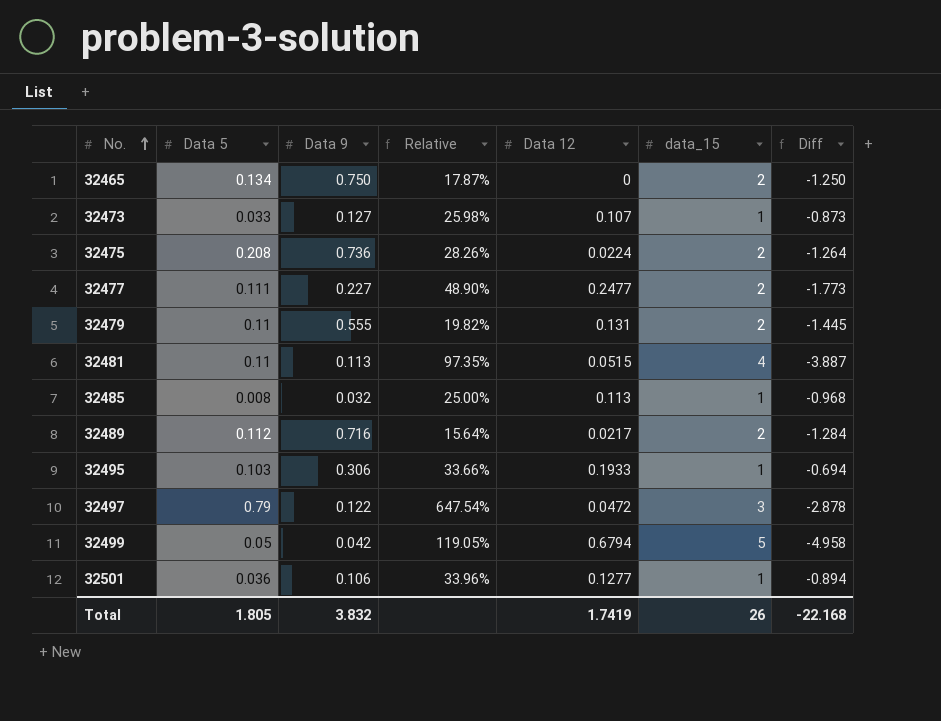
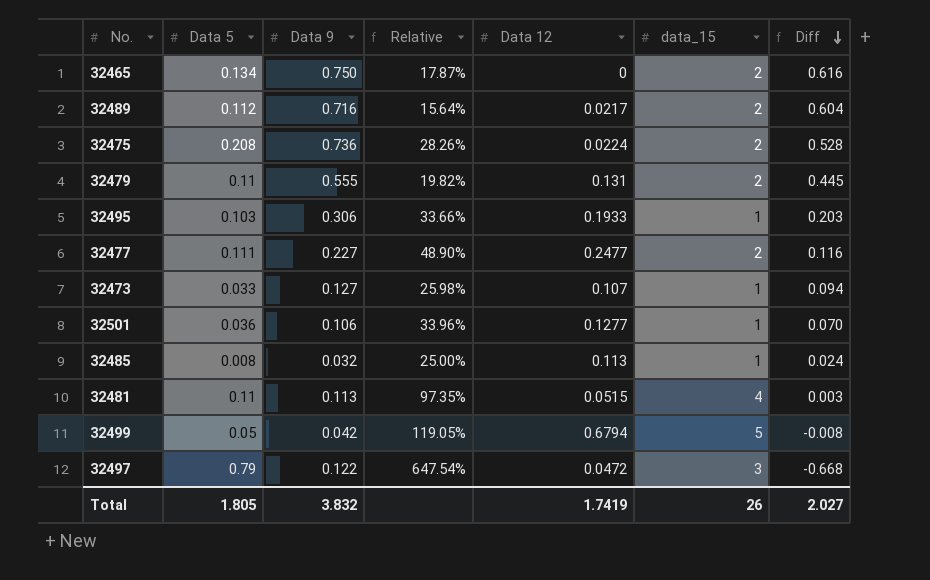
row order: No. ascending -> Diff descending
column Diff | formula: [Data 9] - [data_15] -> [Data 9] - [Data 5]
Total | Diff: -22.168 -> 2.027

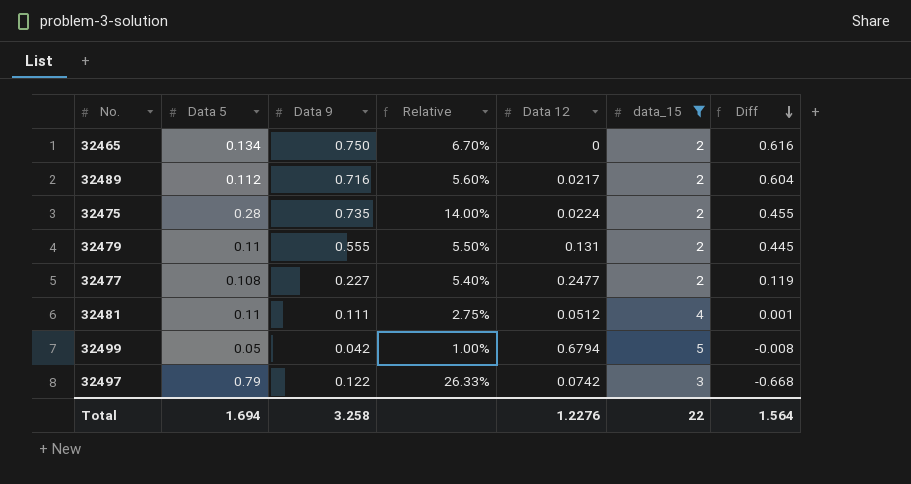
filter: none -> data_15 != 1
column Relative | formula: [Data 5] / [Data 9] -> [Data 5] / [data_15]
32475 | Data 5: 0.208 -> 0.28
32475 | Data 9: 0.736 -> 0.735
32475 | Diff: 0.528 -> 0.455
32477 | Data 5: 0.111 -> 0.108
32477 | Diff: 0.116 -> 0.119
32481 | Data 9: 0.113 -> 0.111
32481 | Data 12: 0.0515 -> 0.0512
32481 | Diff: 0.003 -> 0.001
32497 | Data 12: 0.0472 -> 0.0742
Total | Data 5: 1.805 -> 1.694
Total | Data 9: 3.832 -> 3.258
Total | Data 12: 1.7419 -> 1.2276
Total | data_15: 26 -> 22
Total | Diff: 2.027 -> 1.564

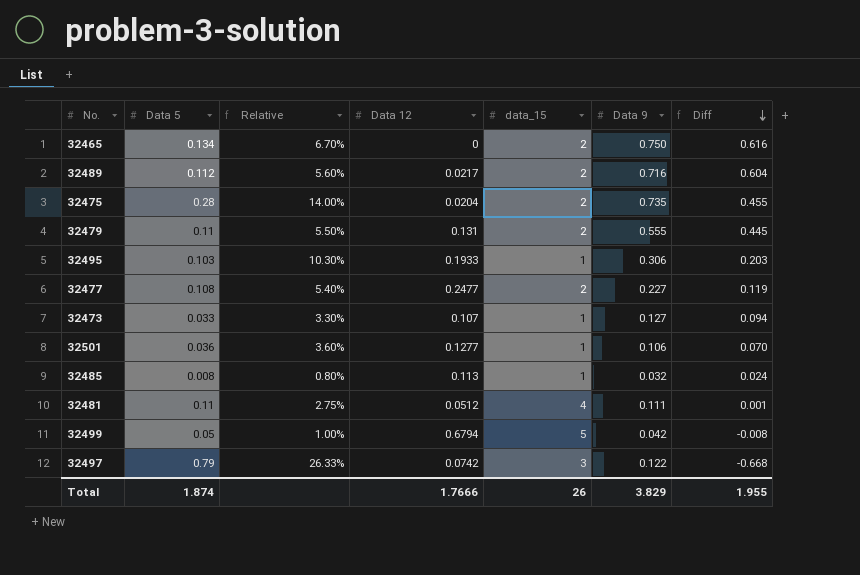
filter: data_15 != 1 -> none
column Data 9 | position: 3 -> 6
32475 | Data 12: 0.0224 -> 0.0204
Total | Data 5: 1.694 -> 1.874
Total | Data 12: 1.2276 -> 1.7666
Total | data_15: 22 -> 26
Total | Data 9: 3.258 -> 3.829
Total | Diff: 1.564 -> 1.955

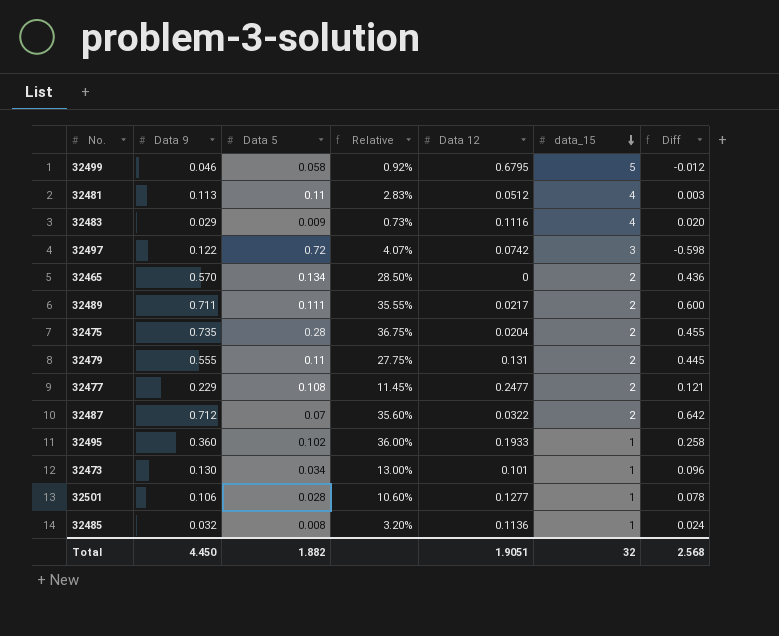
row order: Diff descending -> data_15 descending
column Data 9 | position: 6 -> 2
column Relative | formula: [Data 5] / [data_15] -> [Data 9] / [data_15]
32499 | Data 9: 0.042 -> 0.046
32499 | Data 5: 0.05 -> 0.058
32499 | Data 12: 0.6794 -> 0.6795
32499 | Diff: -0.008 -> -0.012
32481 | Data 9: 0.111 -> 0.113
32481 | Diff: 0.001 -> 0.003
row 32483: none -> 0.029 | 0.009 | 0.73% | 0.1116 | 4 | 0.020
32497 | Data 5: 0.79 -> 0.72
32497 | Diff: -0.668 -> -0.598
32465 | Data 9: 0.750 -> 0.570
32465 | Diff: 0.616 -> 0.436
32489 | Data 9: 0.716 -> 0.711
32489 | Data 5: 0.112 -> 0.111
32489 | Diff: 0.604 -> 0.600
32477 | Data 9: 0.227 -> 0.229
32477 | Diff: 0.119 -> 0.121
row 32487: none -> 0.712 | 0.07 | 35.60% | 0.0322 | 2 | 0.642
32495 | Data 9: 0.306 -> 0.360
32495 | Data 5: 0.103 -> 0.102
32495 | Diff: 0.203 -> 0.258
32473 | Data 9: 0.127 -> 0.130
32473 | Data 5: 0.033 -> 0.034
32473 | Data 12: 0.107 -> 0.101
32473 | Diff: 0.094 -> 0.096
32501 | Data 5: 0.036 -> 0.028
32501 | Diff: 0.070 -> 0.078
32485 | Data 12: 0.113 -> 0.1136
Total | Data 9: 3.829 -> 4.450
Total | Data 5: 1.874 -> 1.882
Total | Data 12: 1.7666 -> 1.9051
Total | data_15: 26 -> 32
Total | Diff: 1.955 -> 2.568

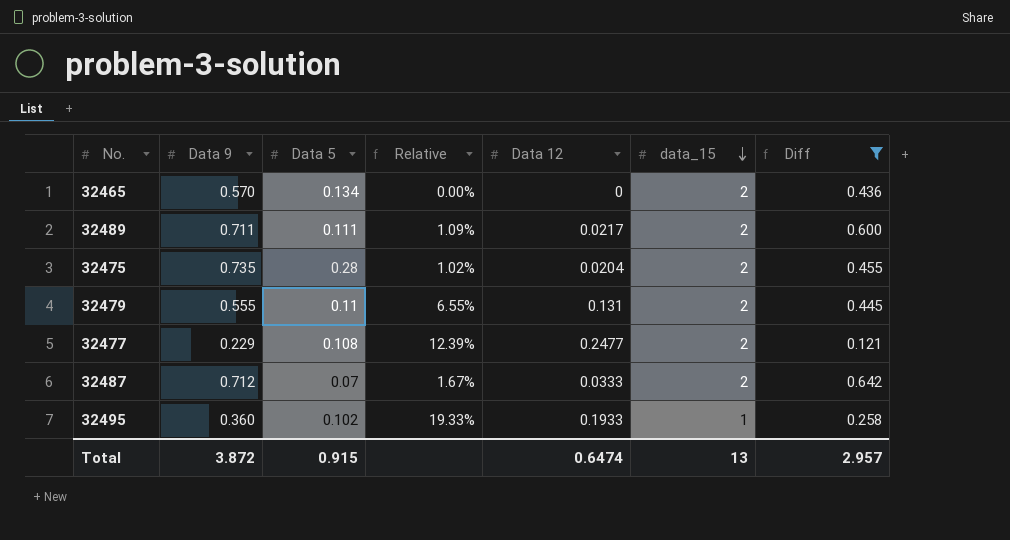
filter: none -> Diff >= 0.121
column Relative | formula: [Data 9] / [data_15] -> [Data 12] / [data_15]
32487 | Data 12: 0.0322 -> 0.0333
Total | Data 9: 4.450 -> 3.872
Total | Data 5: 1.882 -> 0.915
Total | Data 12: 1.9051 -> 0.6474
Total | data_15: 32 -> 13
Total | Diff: 2.568 -> 2.957

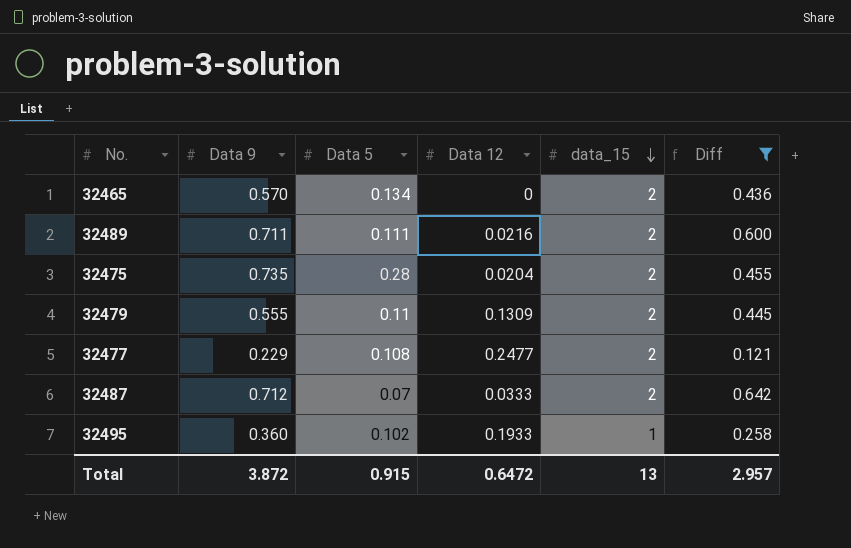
column Relative | formula: [Data 12] / [data_15] -> none
32489 | Data 12: 0.0217 -> 0.0216
32479 | Data 12: 0.131 -> 0.1309
Total | Data 12: 0.6474 -> 0.6472

